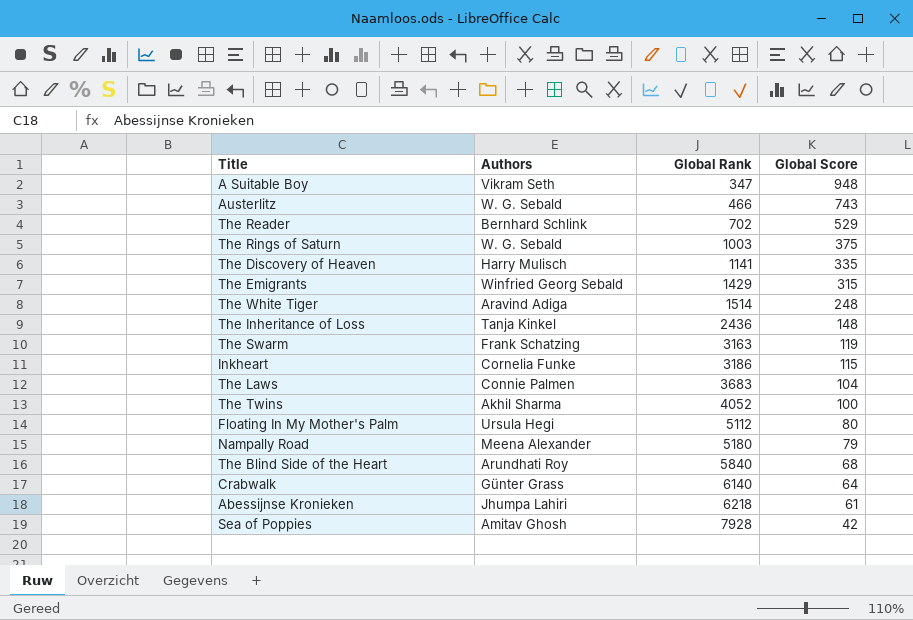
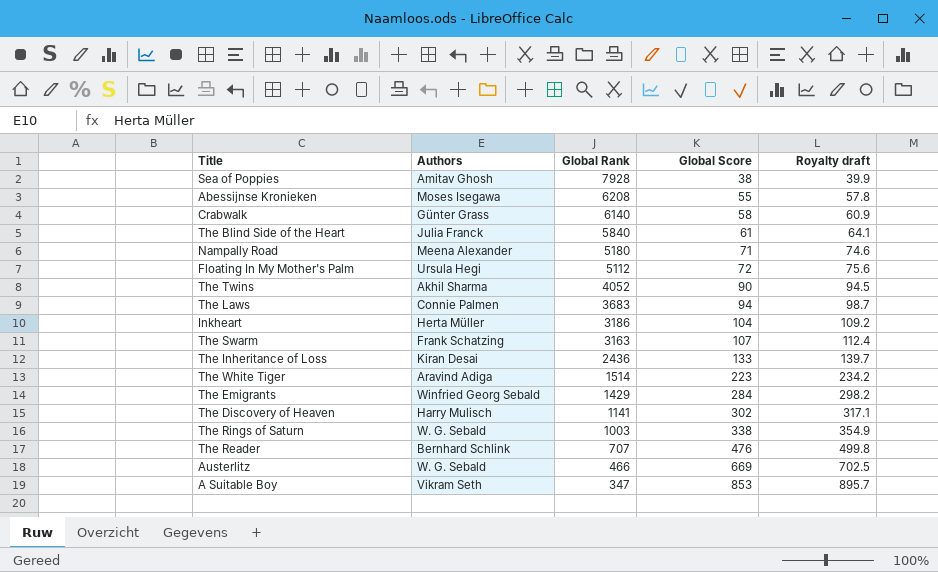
row order: Global Rank ascending -> Global Rank descending
column Royalty draft | formula: none -> [Global Score] * 1.05
Sea of Poppies | Global Score: 42 -> 38
Abessijnse Kronieken | Authors: Jhumpa Lahiri -> Moses Isegawa
Abessijnse Kronieken | Global Rank: 6218 -> 6208
Abessijnse Kronieken | Global Score: 61 -> 55
Crabwalk | Global Score: 64 -> 58
The Blind Side of the Heart | Authors: Arundhati Roy -> Julia Franck
The Blind Side of the Heart | Global Score: 68 -> 61
Nampally Road | Global Score: 79 -> 71
Floating In My Mother's Palm | Global Score: 80 -> 72
The Twins | Global Score: 100 -> 90
The Laws | Global Score: 104 -> 94
Inkheart | Authors: Cornelia Funke -> Herta Müller
Inkheart | Global Score: 115 -> 104
The Swarm | Global Score: 119 -> 107
The Inheritance of Loss | Authors: Tanja Kinkel -> Kiran Desai
The Inheritance of Loss | Global Score: 148 -> 133
The White Tiger | Global Score: 248 -> 223
The Emigrants | Global Score: 315 -> 284
The Discovery of Heaven | Global Score: 335 -> 302
The Rings of Saturn | Global Score: 375 -> 338
The Reader | Global Rank: 702 -> 707
The Reader | Global Score: 529 -> 476
Austerlitz | Global Score: 743 -> 669
A Suitable Boy | Global Score: 948 -> 853

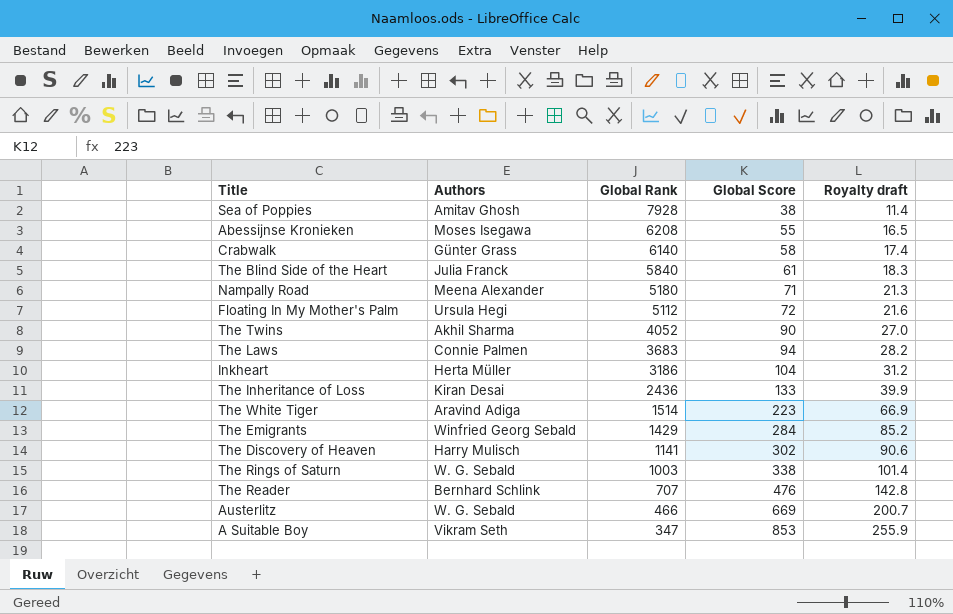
column Royalty draft | formula: [Global Score] * 1.05 -> [Global Score] * 0.3
row The Swarm: Frank Schatzing | 3163 | 107 | 112.4 -> none

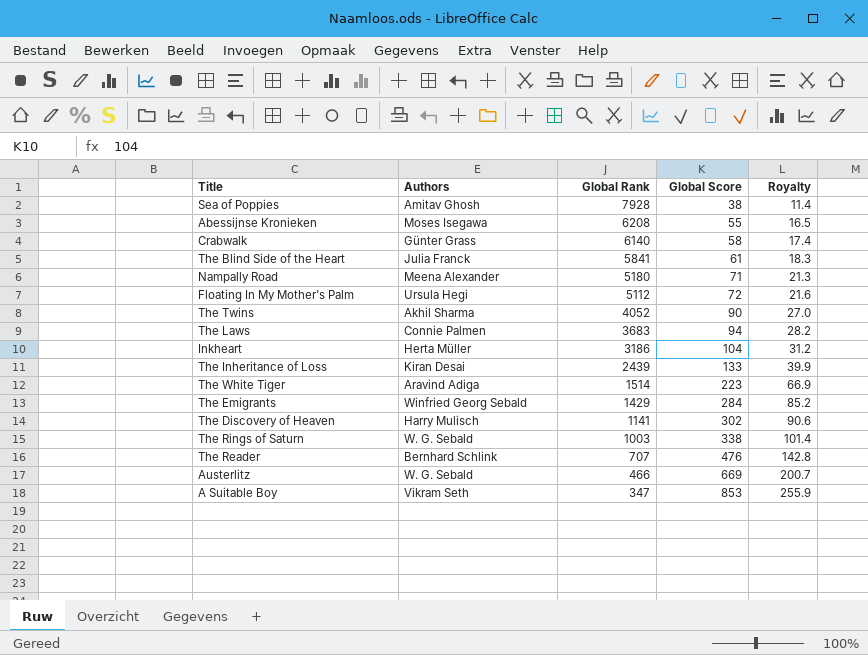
column name: Royalty draft -> Royalty
The Blind Side of the Heart | Global Rank: 5840 -> 5841
The Inheritance of Loss | Global Rank: 2436 -> 2439

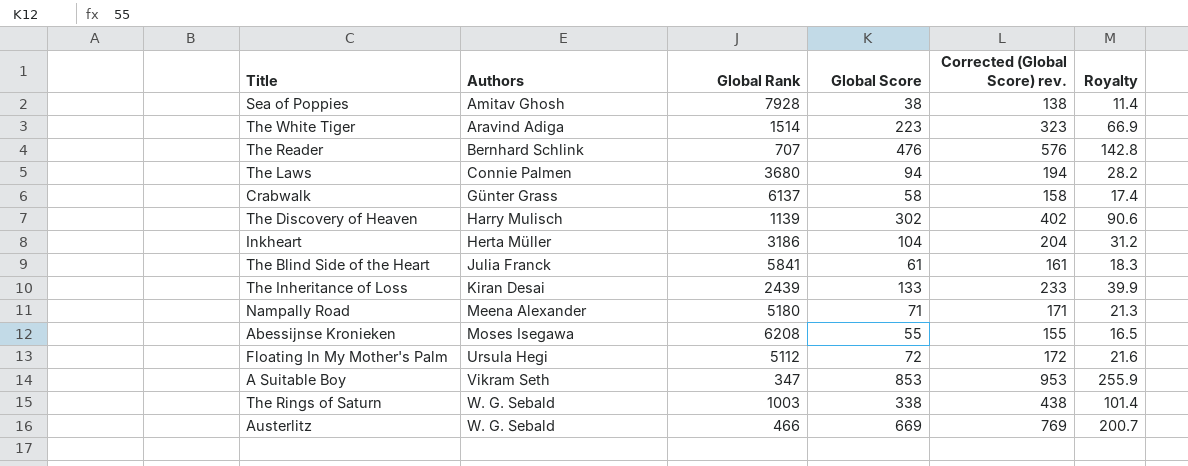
row order: Global Rank descending -> Authors ascending
column Corrected (Global Score) rev. | formula: none -> [Global Score] + 100
row The Twins: Akhil Sharma | 4052 | 90 | 27.0 -> none
row The Emigrants: Winfried Georg Sebald | 1429 | 284 | 85.2 -> none
The Laws | Global Rank: 3683 -> 3680
Crabwalk | Global Rank: 6140 -> 6137
The Discovery of Heaven | Global Rank: 1141 -> 1139

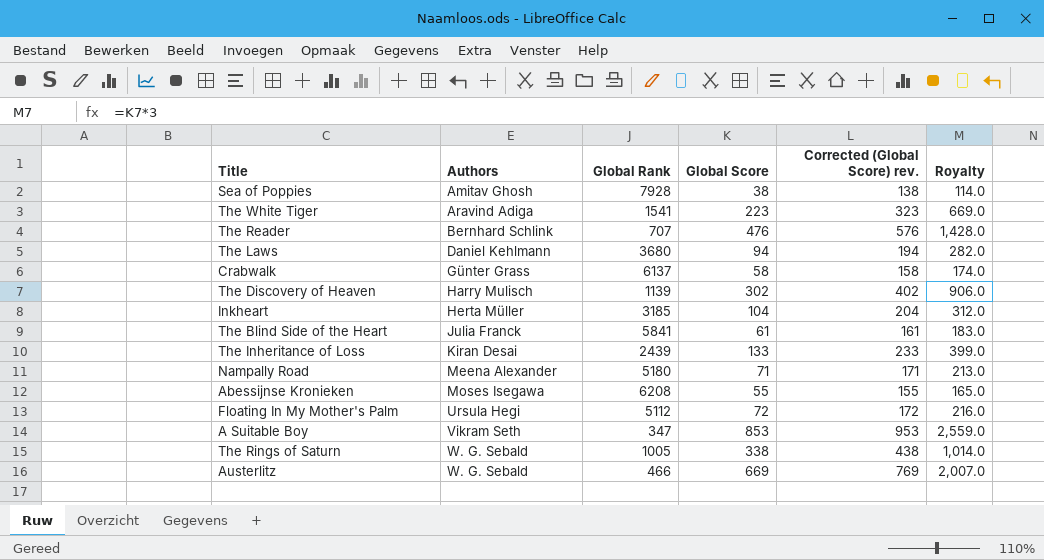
column Royalty | formula: [Global Score] * 0.3 -> [Global Score] * 3
The White Tiger | Global Rank: 1514 -> 1541
The Laws | Authors: Connie Palmen -> Daniel Kehlmann
Inkheart | Global Rank: 3186 -> 3185
The Rings of Saturn | Global Rank: 1003 -> 1005

